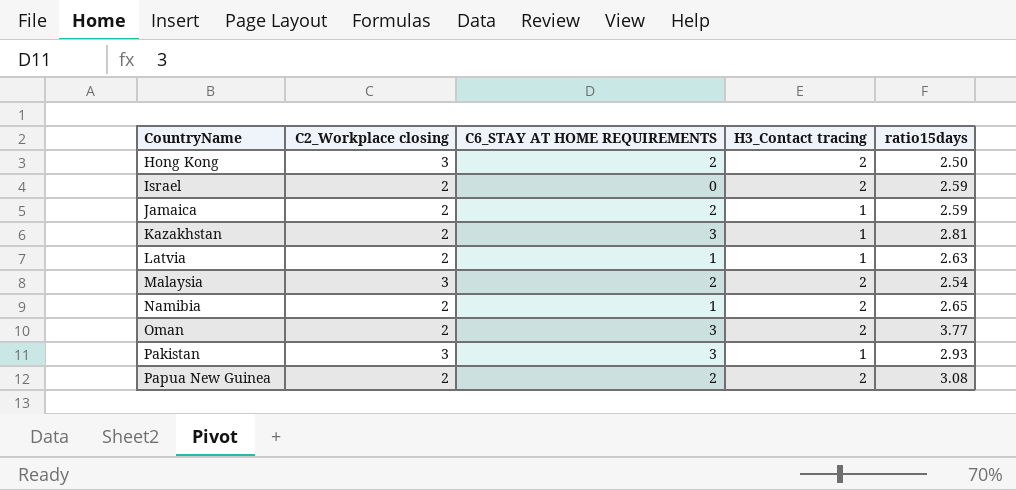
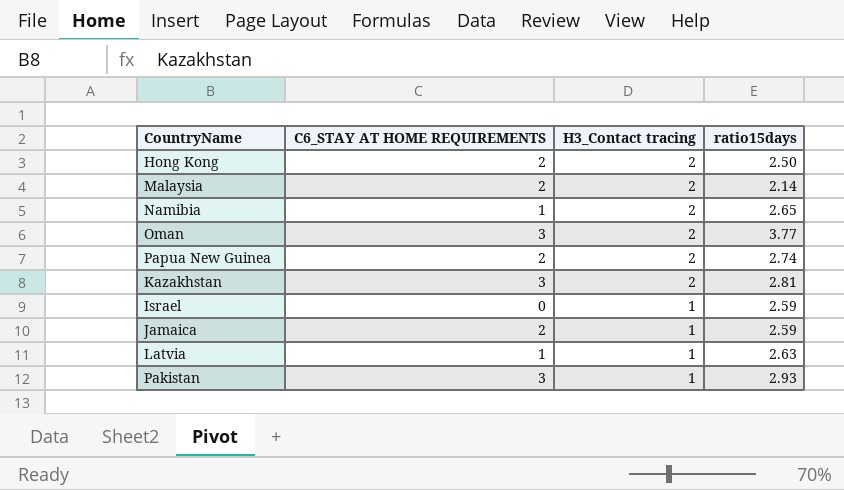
row order: CountryName ascending -> H3_Contact tracing descending
column C2_Workplace closing | position: 2 -> none
Malaysia | ratio15days: 2.54 -> 2.14
Papua New Guinea | ratio15days: 3.08 -> 2.74
Kazakhstan | H3_Contact tracing: 1 -> 2
Israel | H3_Contact tracing: 2 -> 1

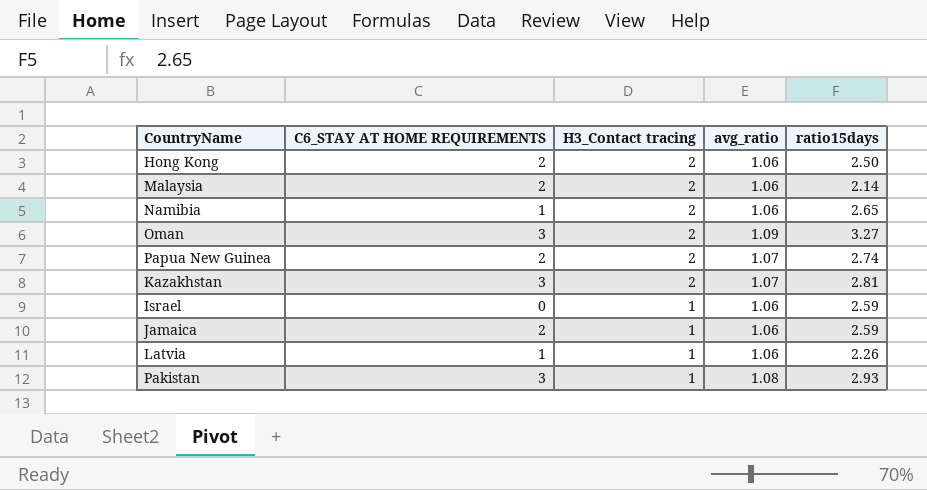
column avg_ratio | position: none -> 4
Oman | ratio15days: 3.77 -> 3.27
Latvia | ratio15days: 2.63 -> 2.26

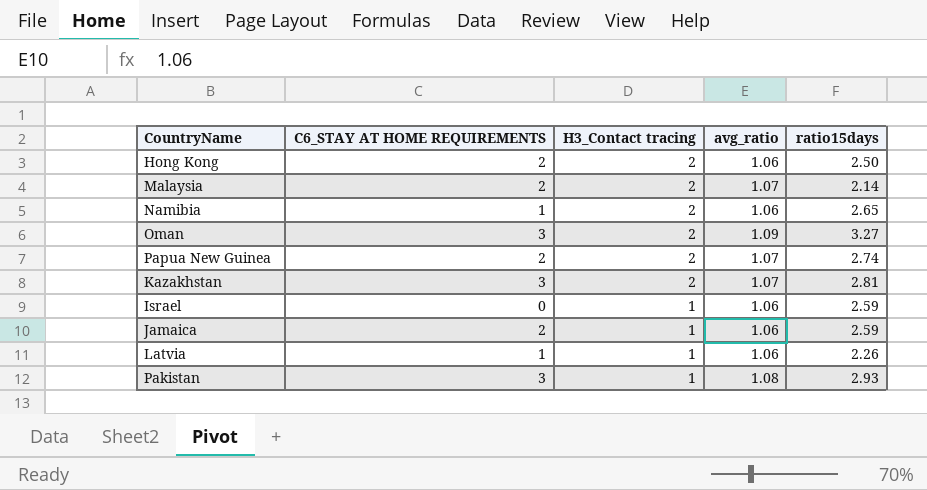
Malaysia | avg_ratio: 1.06 -> 1.07

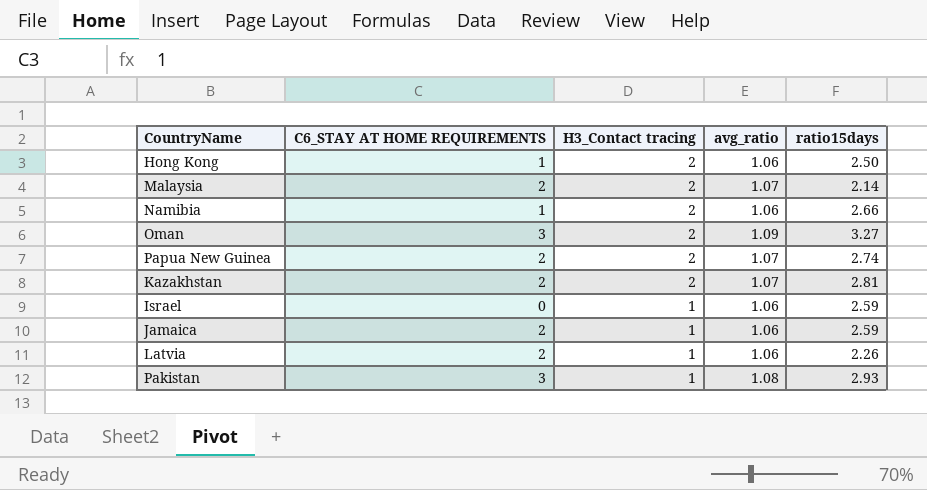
Hong Kong | C6_STAY AT HOME REQUIREMENTS: 2 -> 1
Namibia | ratio15days: 2.65 -> 2.66
Kazakhstan | C6_STAY AT HOME REQUIREMENTS: 3 -> 2
Latvia | C6_STAY AT HOME REQUIREMENTS: 1 -> 2

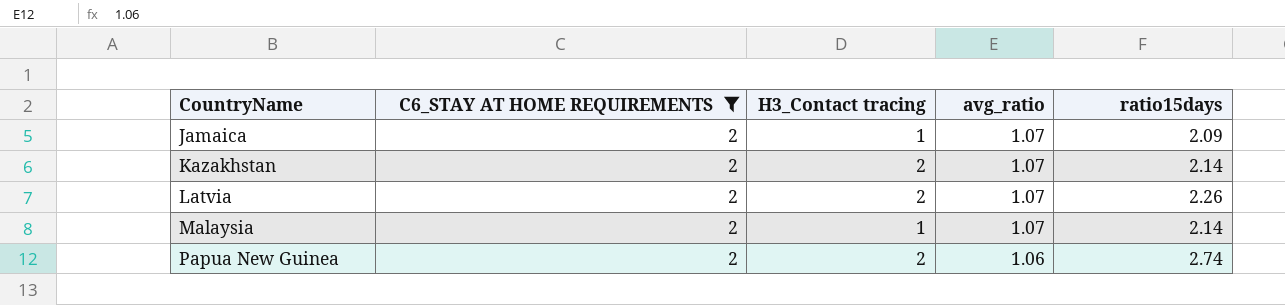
filter: none -> C6_STAY AT HOME REQUIREMENTS = 2
row order: H3_Contact tracing descending -> CountryName ascending
Jamaica | avg_ratio: 1.06 -> 1.07
Jamaica | ratio15days: 2.59 -> 2.09
Kazakhstan | ratio15days: 2.81 -> 2.14
Latvia | H3_Contact tracing: 1 -> 2
Latvia | avg_ratio: 1.06 -> 1.07
Malaysia | H3_Contact tracing: 2 -> 1
Papua New Guinea | avg_ratio: 1.07 -> 1.06

